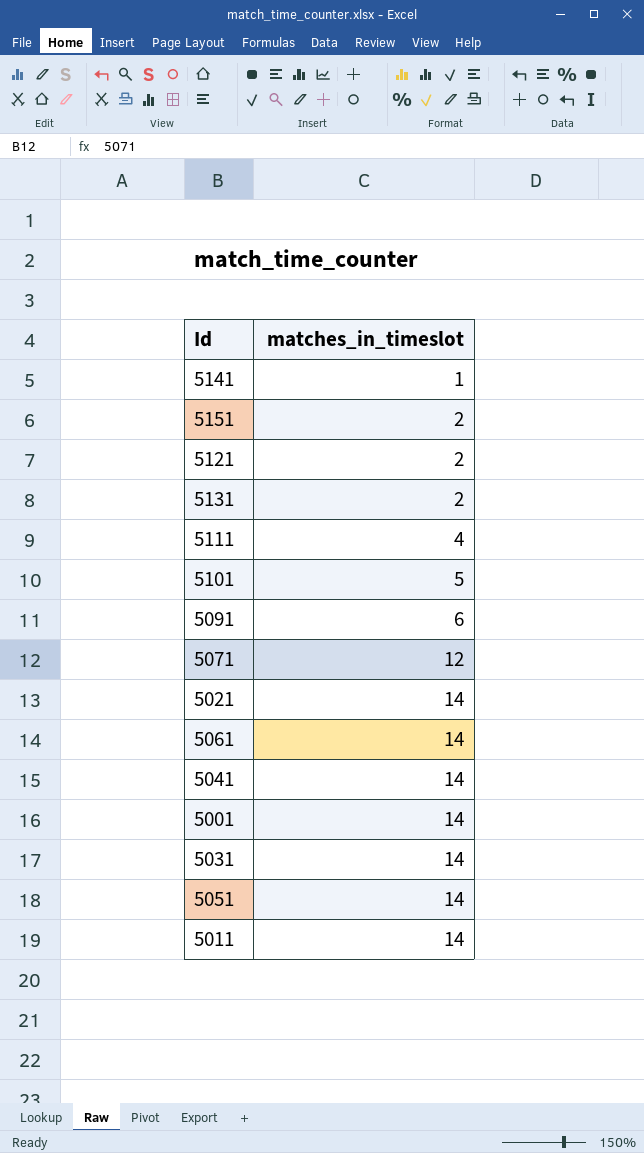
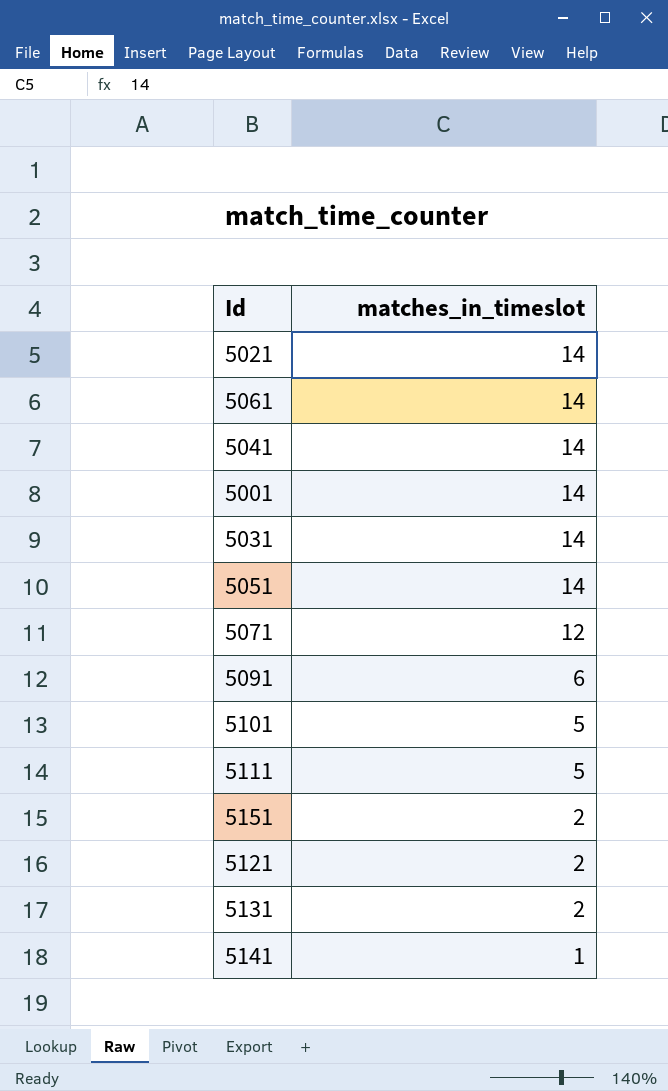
row order: matches_in_timeslot ascending -> matches_in_timeslot descending
row 5011: 14 -> none
5111 | matches_in_timeslot: 4 -> 5

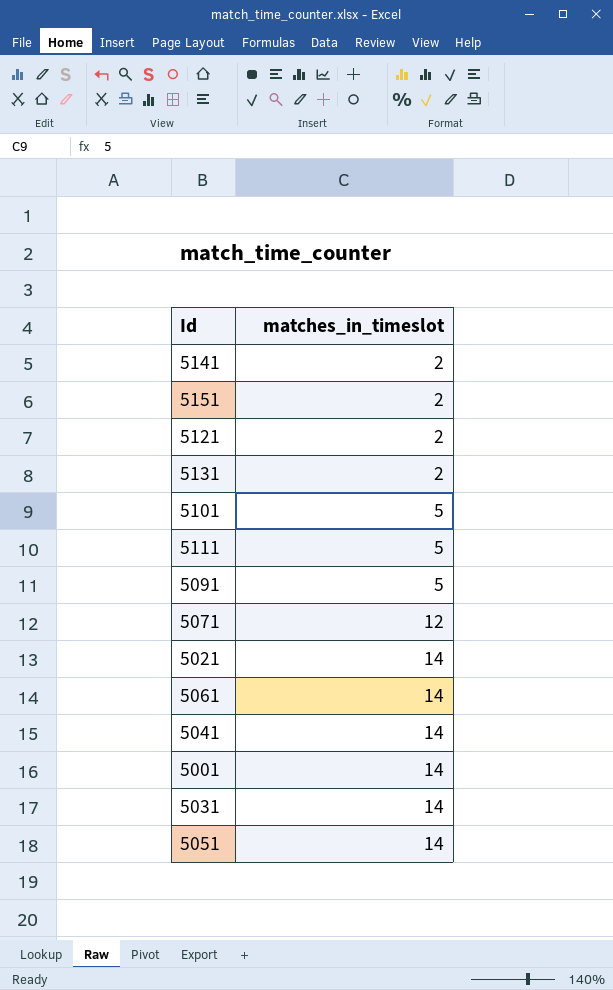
row order: matches_in_timeslot descending -> matches_in_timeslot ascending
5141 | matches_in_timeslot: 1 -> 2
5091 | matches_in_timeslot: 6 -> 5

